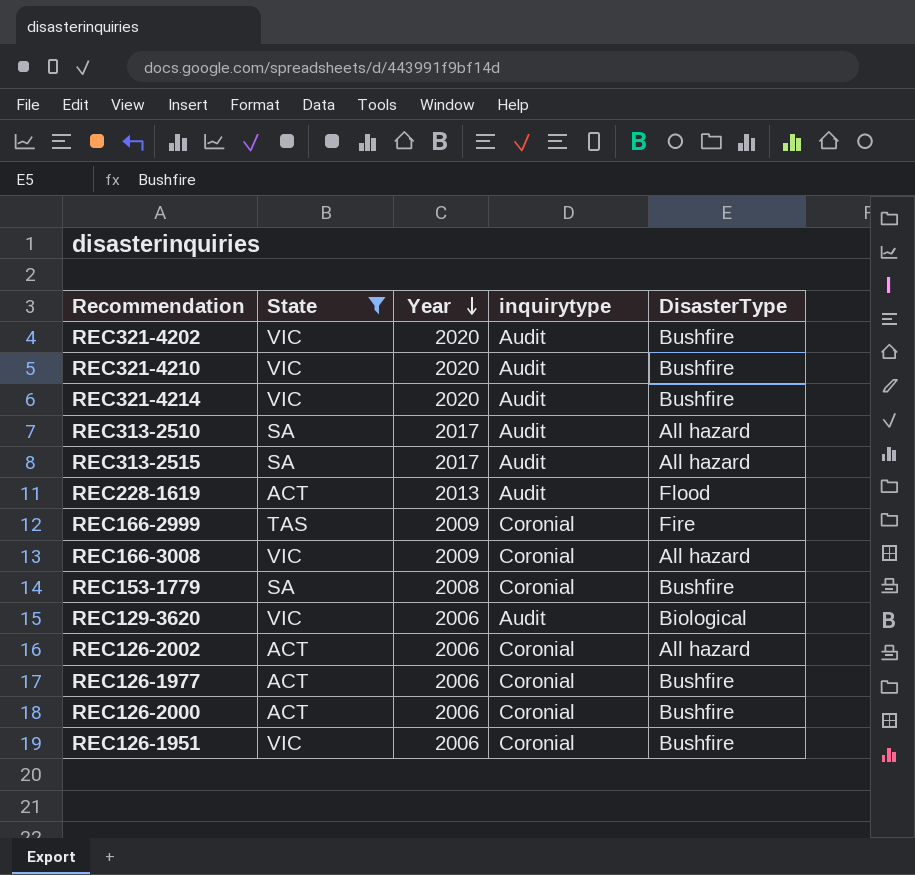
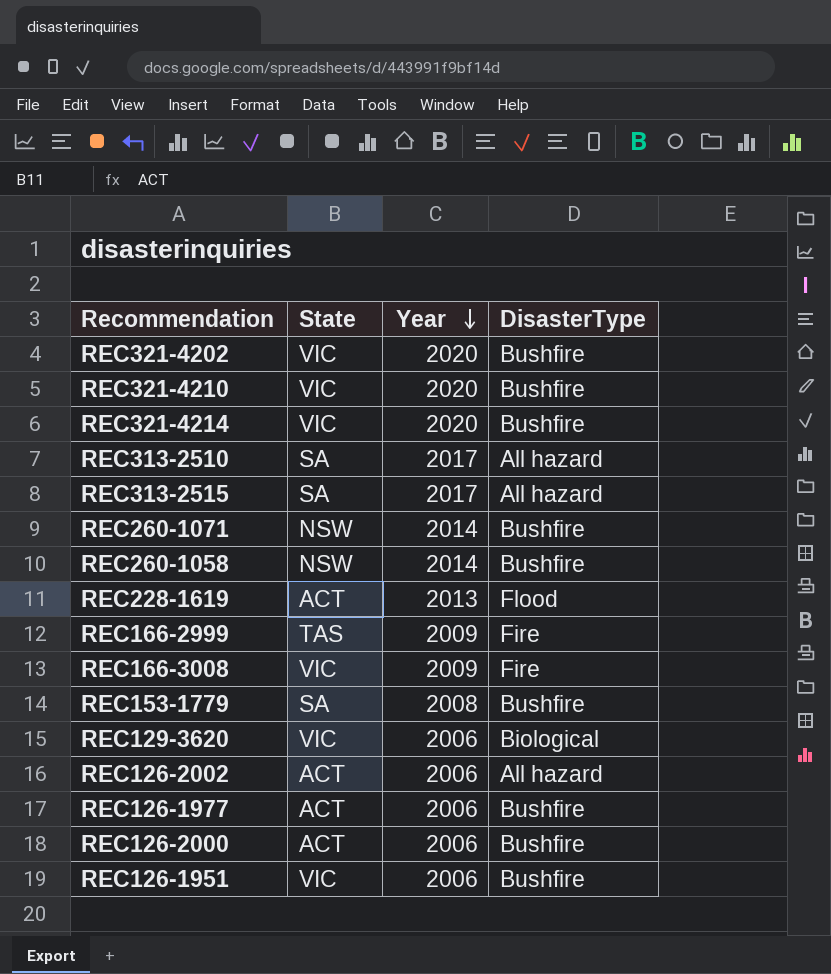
filter: State != NSW -> none
column inquirytype | position: 4 -> none
REC166-3008 | DisasterType: All hazard -> Fire

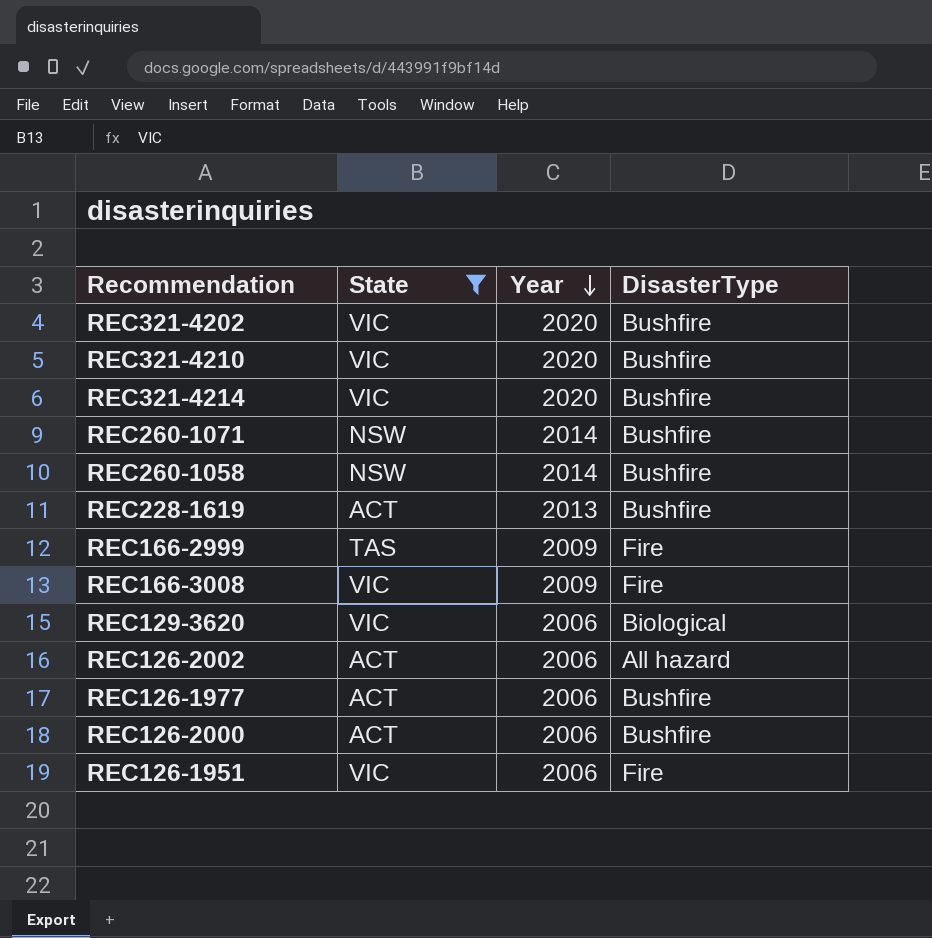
filter: none -> State != SA
REC228-1619 | DisasterType: Flood -> Bushfire
REC126-1951 | DisasterType: Bushfire -> Fire

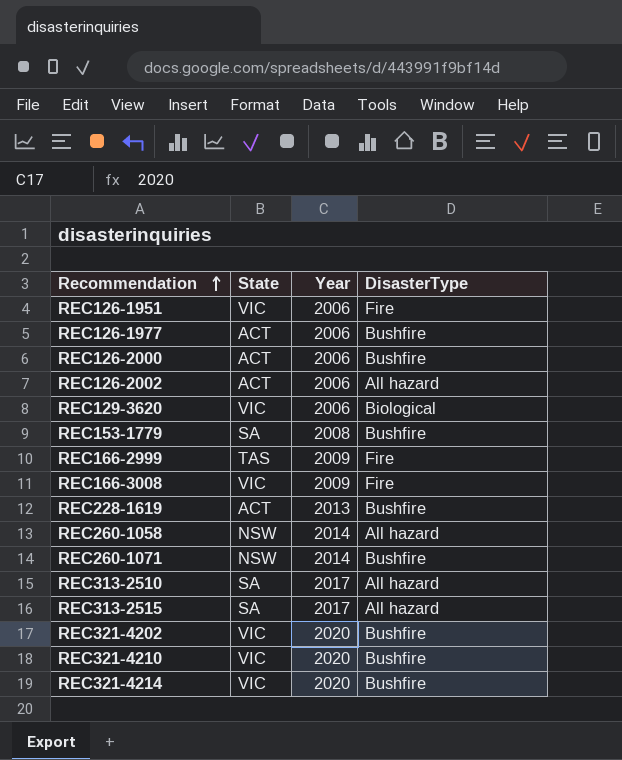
filter: State != SA -> none
row order: Year descending -> Recommendation ascending
REC260-1058 | DisasterType: Bushfire -> All hazard

